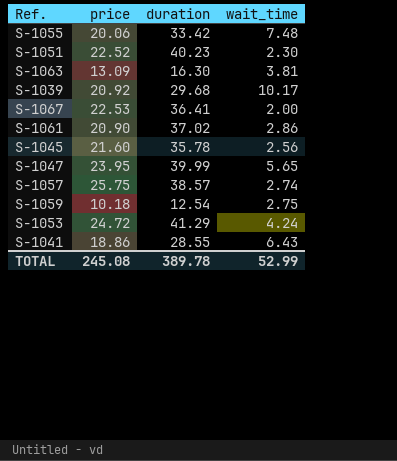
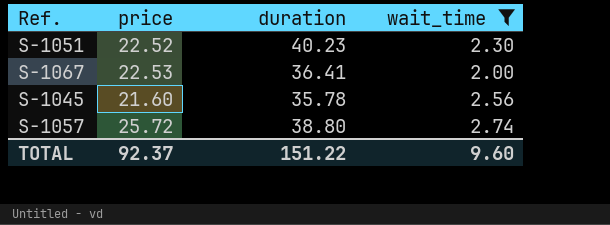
filter: none -> wait_time <= 2.74
S-1057 | price: 25.75 -> 25.72
S-1057 | duration: 38.57 -> 38.80
TOTAL | price: 245.08 -> 92.37
TOTAL | duration: 389.78 -> 151.22
TOTAL | wait_time: 52.99 -> 9.60

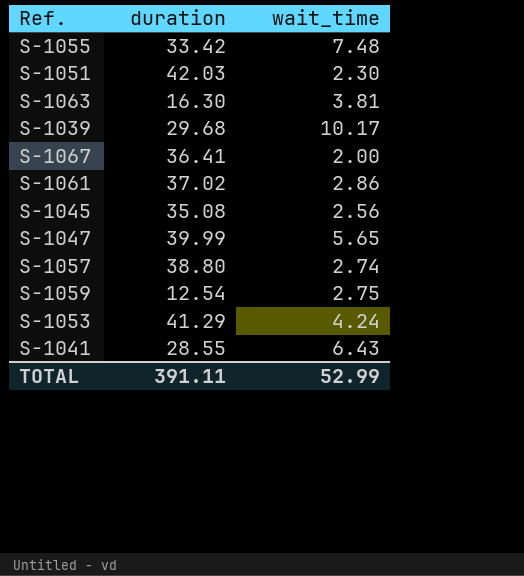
filter: wait_time <= 2.74 -> none
column price | position: 2 -> none
S-1051 | duration: 40.23 -> 42.03
S-1045 | duration: 35.78 -> 35.08
TOTAL | duration: 151.22 -> 391.11
TOTAL | wait_time: 9.60 -> 52.99

